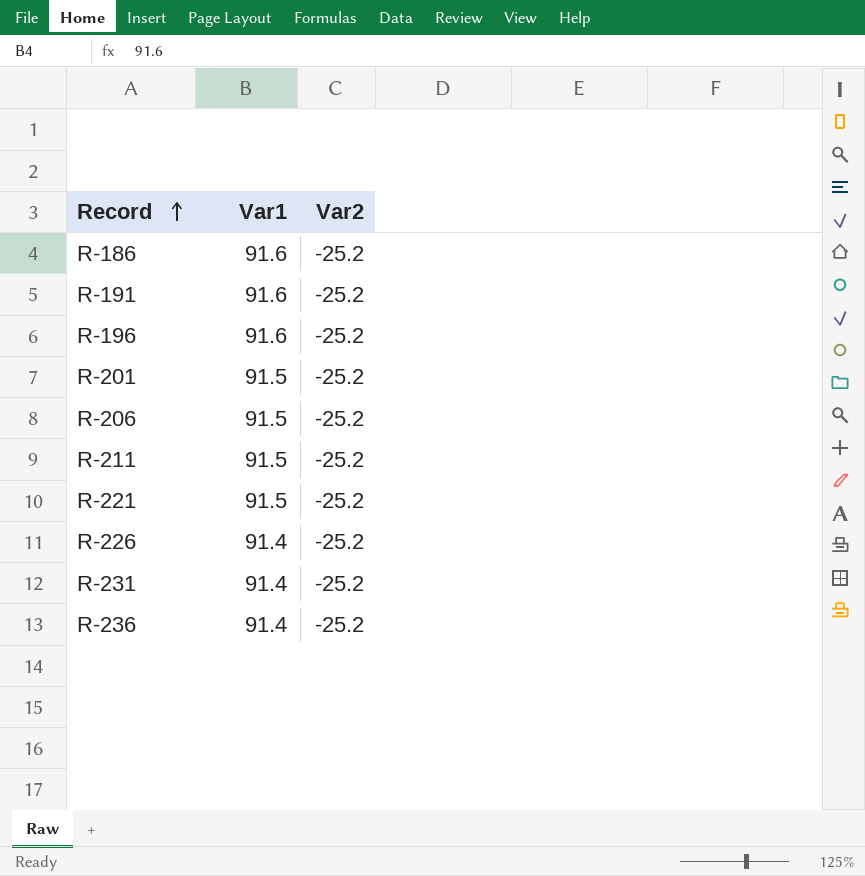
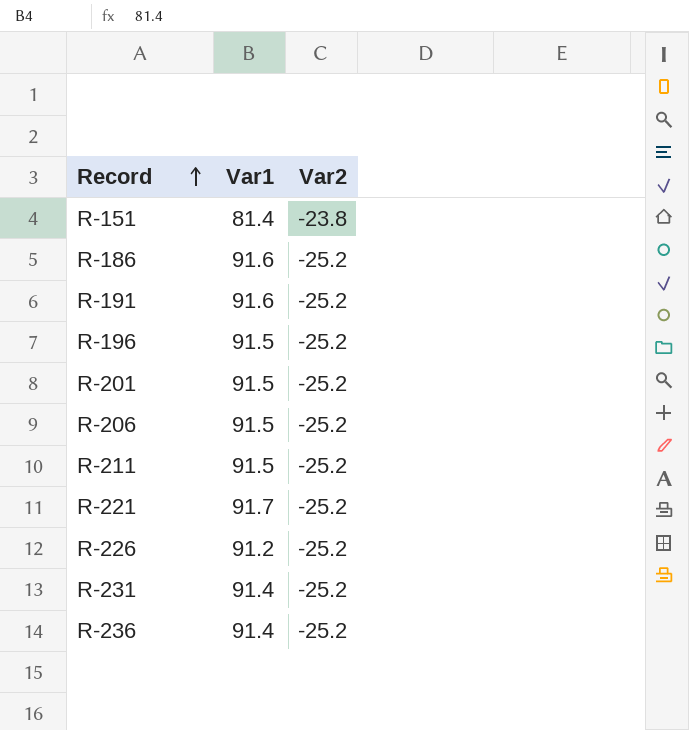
row R-151: none -> 81.4 | -23.8
R-196 | Var1: 91.6 -> 91.5
R-221 | Var1: 91.5 -> 91.7
R-226 | Var1: 91.4 -> 91.2

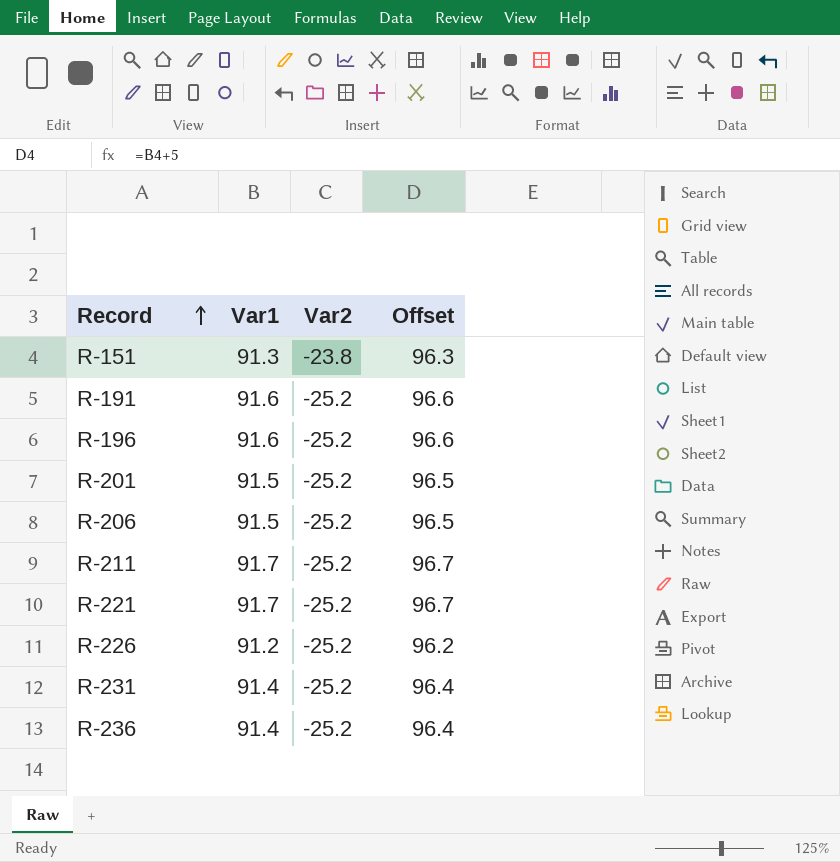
column Offset | formula: none -> [Var1] + 5
row R-186: 91.6 | -25.2 -> none
R-151 | Var1: 81.4 -> 91.3
R-196 | Var1: 91.5 -> 91.6
R-211 | Var1: 91.5 -> 91.7

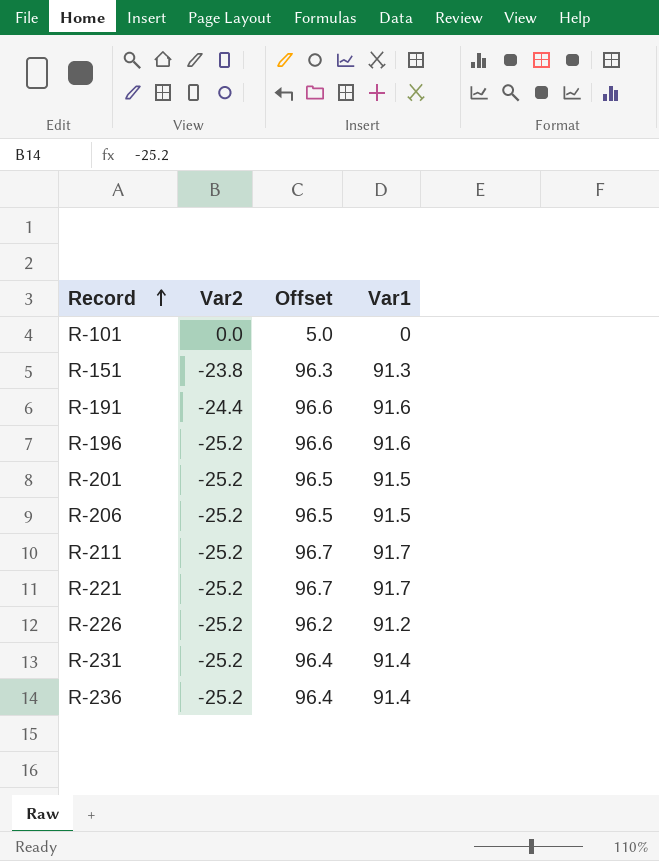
column Var1 | position: 2 -> 4
row R-101: none -> 0.0 | 5.0 | 0
R-191 | Var2: -25.2 -> -24.4

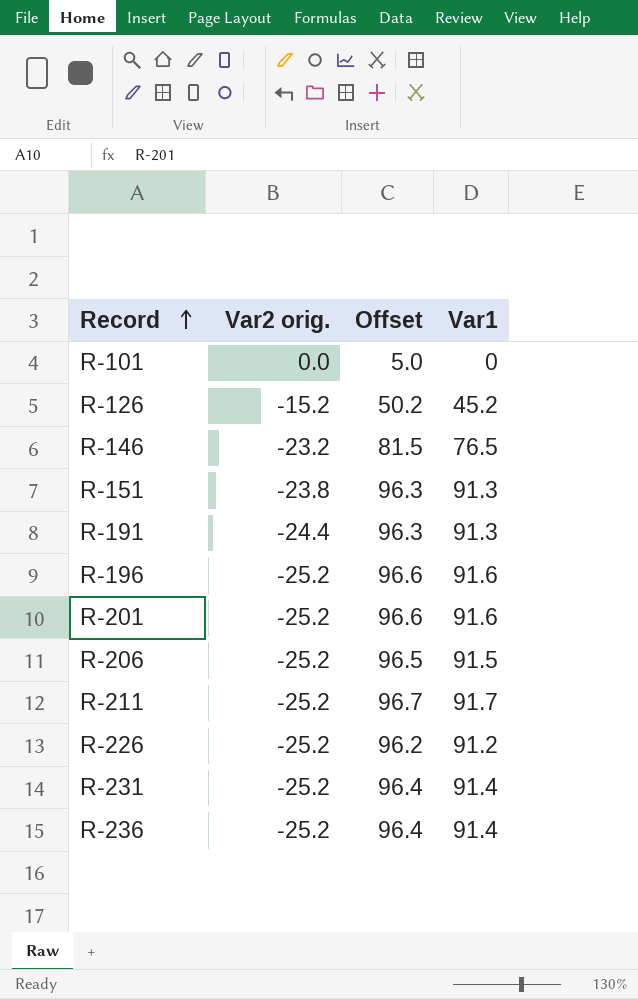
column name: Var2 -> Var2 orig.
row R-221: -25.2 | 96.7 | 91.7 -> none
row R-126: none -> -15.2 | 50.2 | 45.2
row R-146: none -> -23.2 | 81.5 | 76.5
R-191 | Offset: 96.6 -> 96.3
R-191 | Var1: 91.6 -> 91.3
R-201 | Offset: 96.5 -> 96.6
R-201 | Var1: 91.5 -> 91.6

